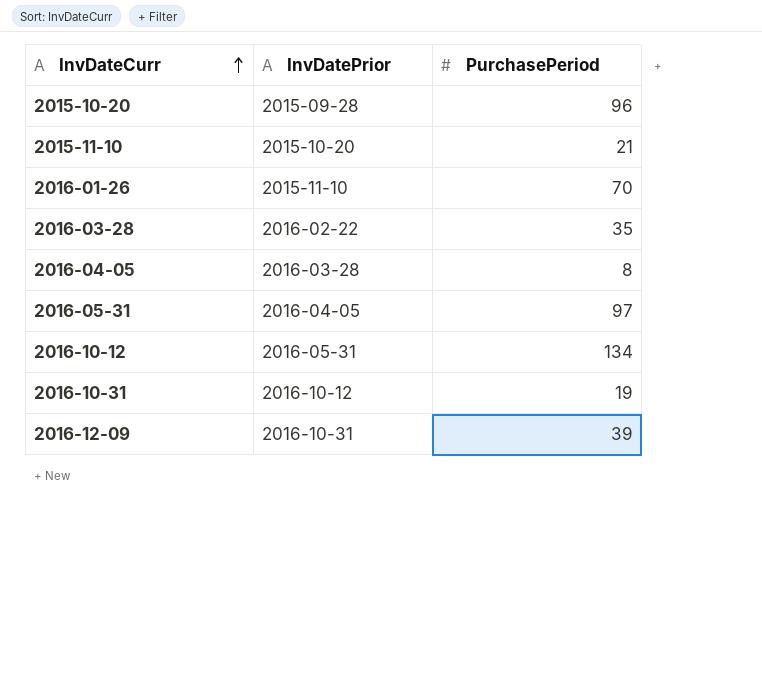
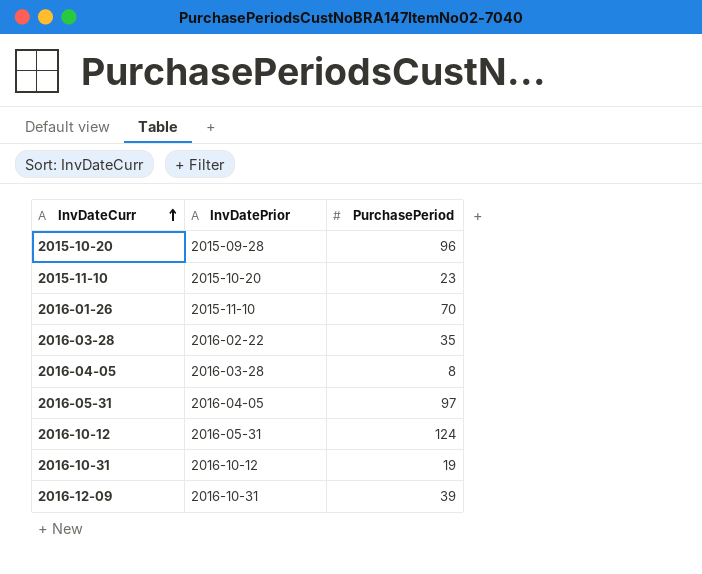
2015-11-10 | PurchasePeriod: 21 -> 23
2016-10-12 | PurchasePeriod: 134 -> 124

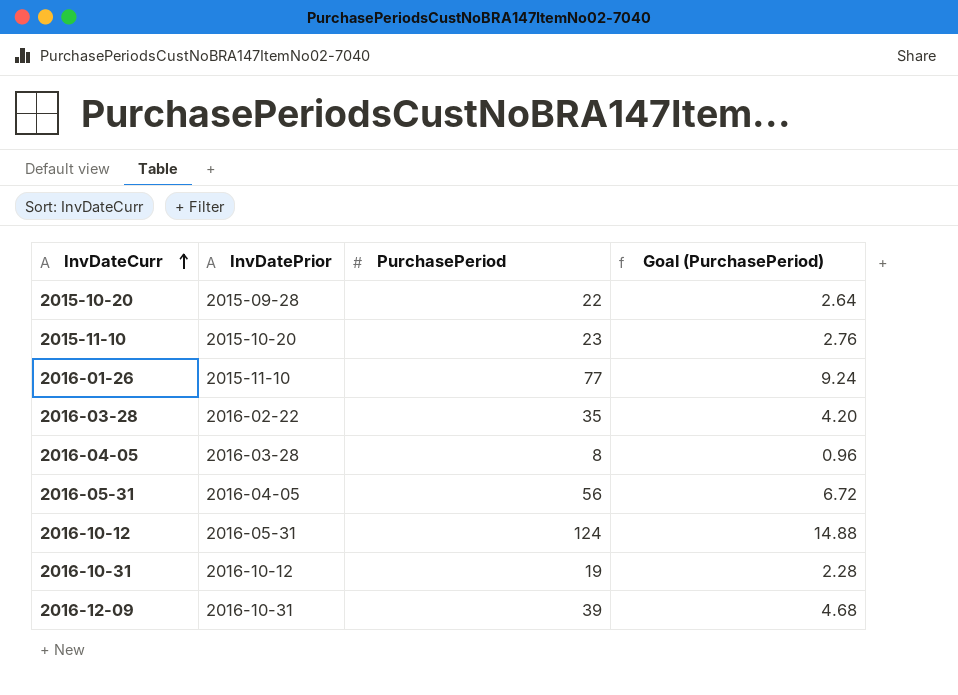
column Goal (PurchasePeriod) | formula: none -> [PurchasePeriod] * 0.12
2015-10-20 | PurchasePeriod: 96 -> 22
2016-01-26 | PurchasePeriod: 70 -> 77
2016-05-31 | PurchasePeriod: 97 -> 56

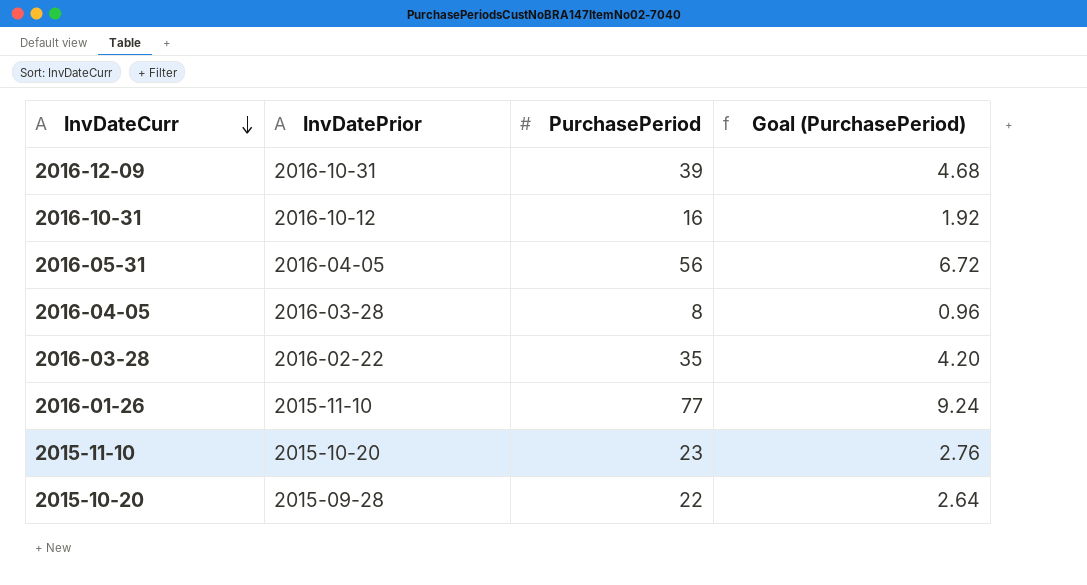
row order: InvDateCurr ascending -> InvDateCurr descending
row 2016-10-12: 2016-05-31 | 124 | 14.88 -> none
2016-10-31 | PurchasePeriod: 19 -> 16
2016-10-31 | Goal (PurchasePeriod): 2.28 -> 1.92

